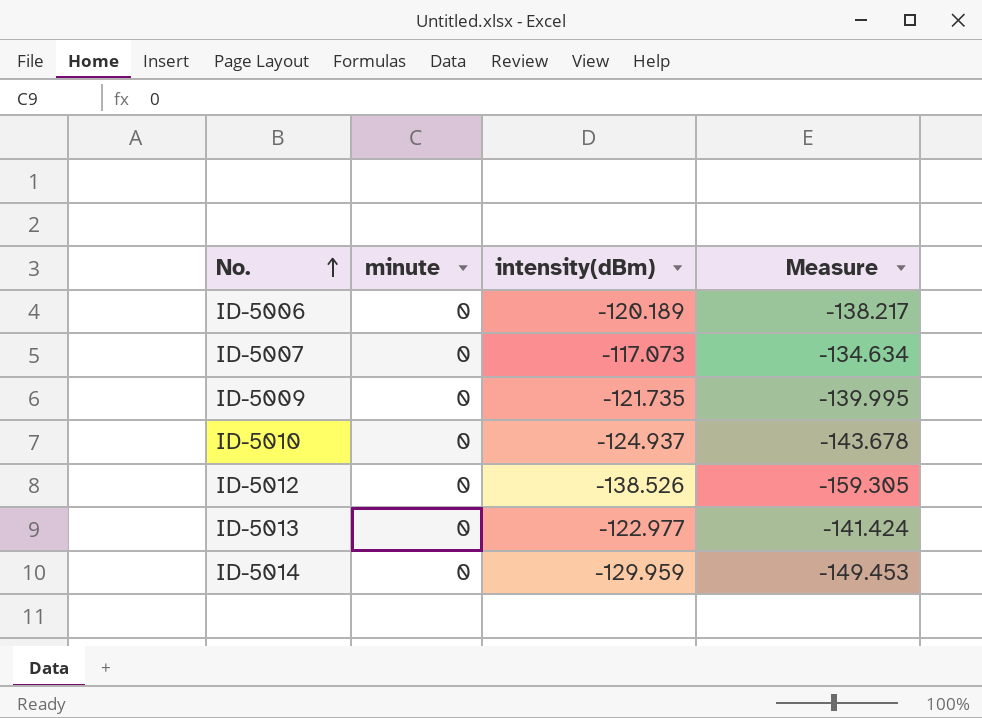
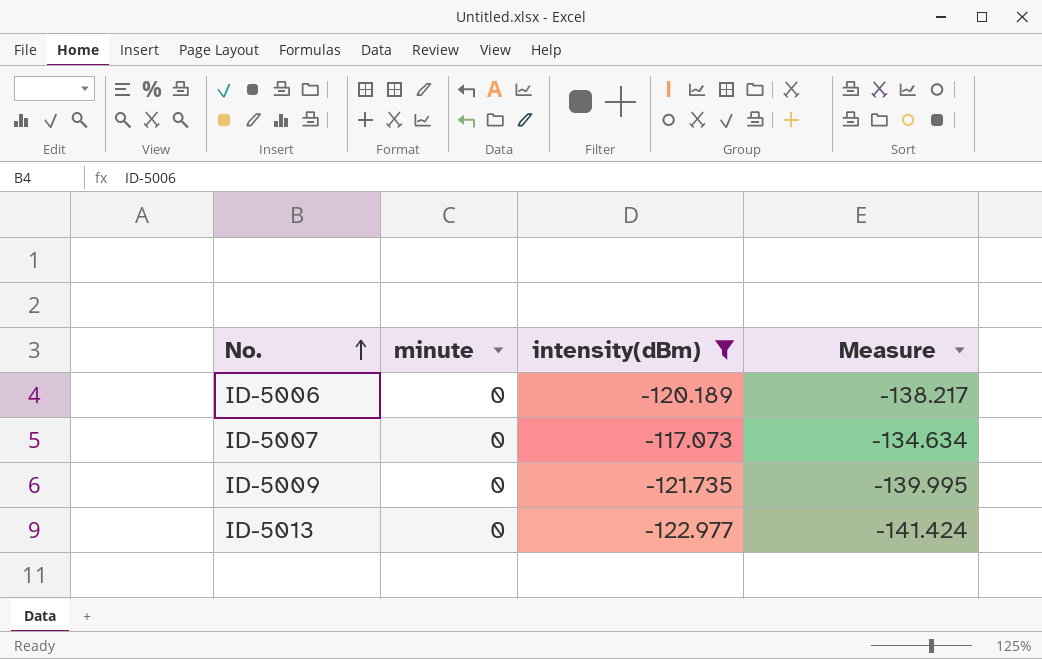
filter: none -> intensity(dBm) >= -122.977

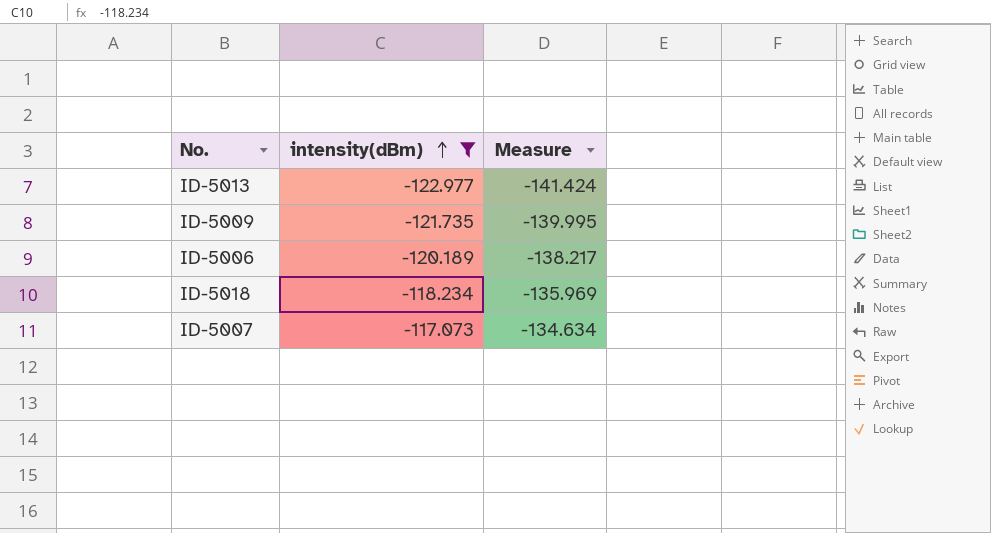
row order: No. ascending -> intensity(dBm) ascending
column minute | position: 2 -> none
row ID-5018: none -> -118.234 | -135.969

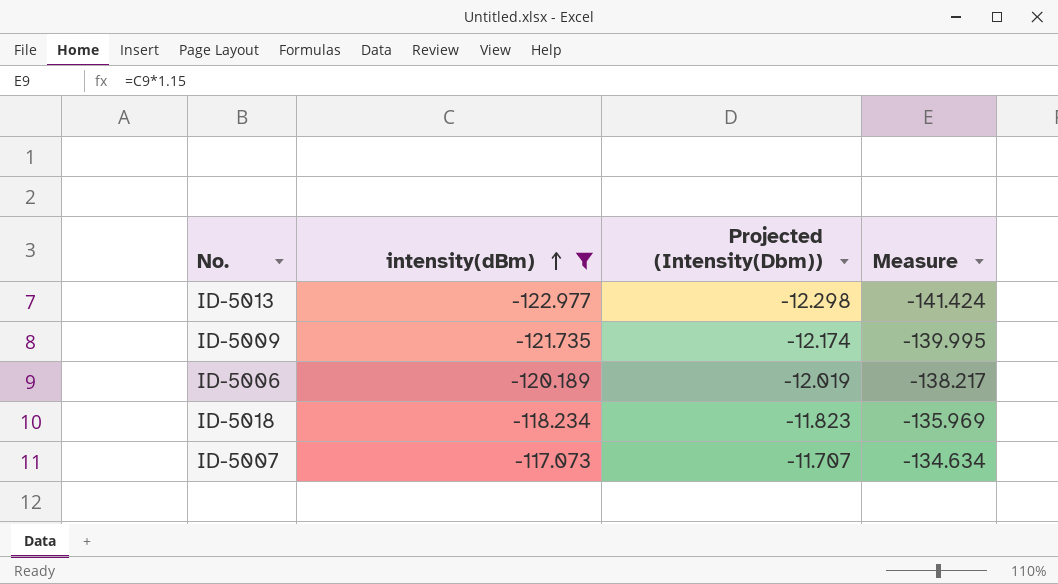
column Projected (Intensity(Dbm)) | formula: none -> [intensity(dBm)] * 0.1

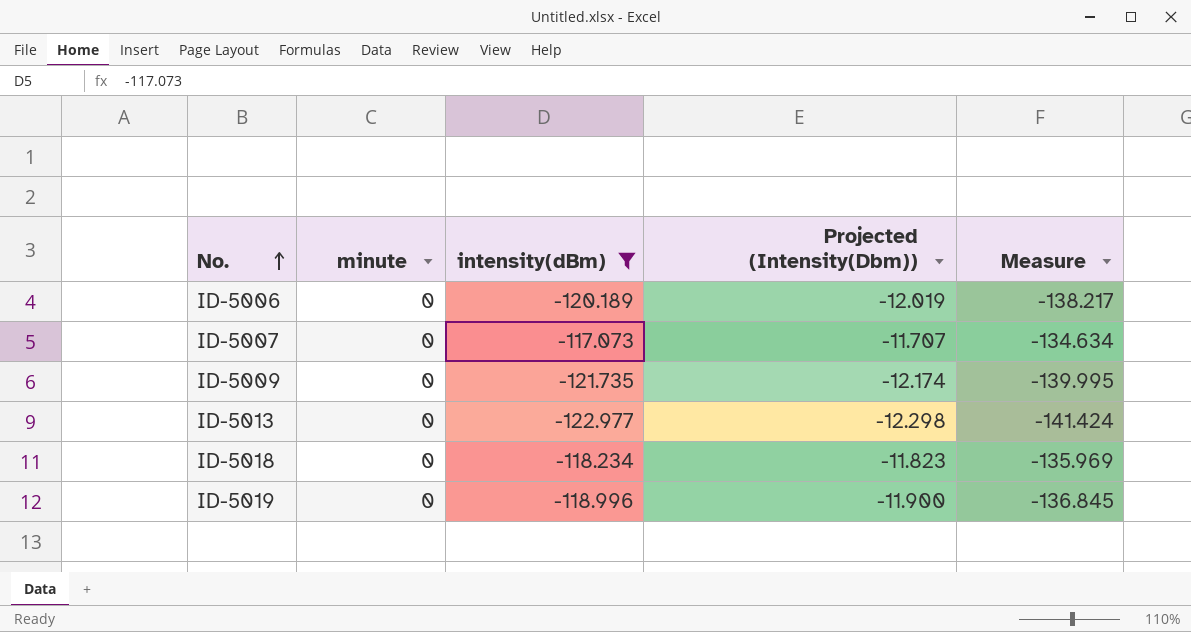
row order: intensity(dBm) ascending -> No. ascending
column minute | position: none -> 2
row ID-5019: none -> 0 | -118.996 | -11.900 | -136.845

